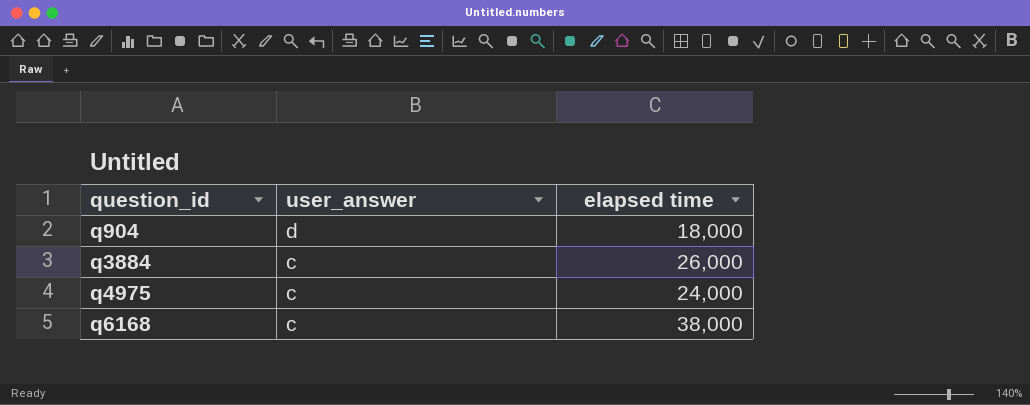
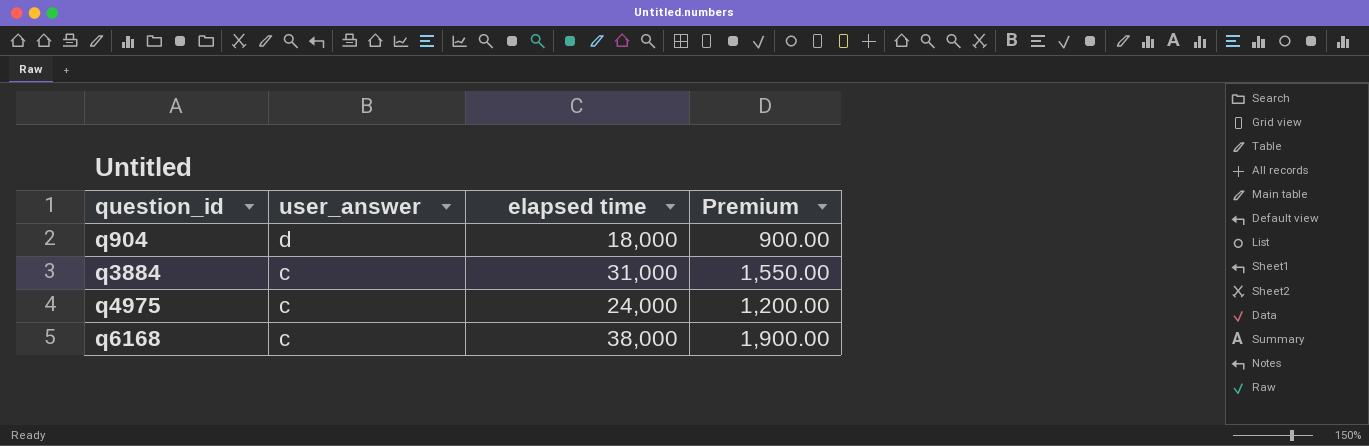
column Premium | formula: none -> [elapsed time] * 0.05
q3884 | elapsed time: 26,000 -> 31,000

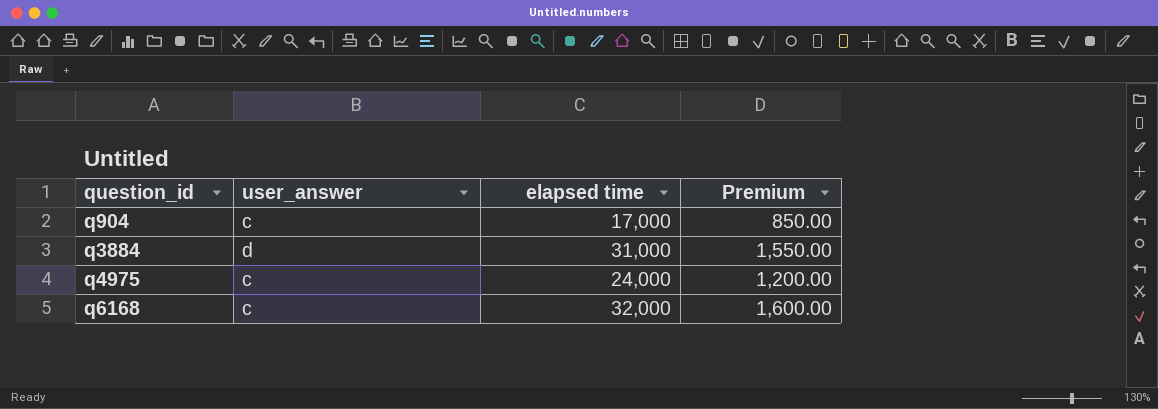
q904 | user_answer: d -> c
q904 | elapsed time: 18,000 -> 17,000
q904 | Premium: 900.00 -> 850.00
q3884 | user_answer: c -> d
q6168 | elapsed time: 38,000 -> 32,000
q6168 | Premium: 1,900.00 -> 1,600.00

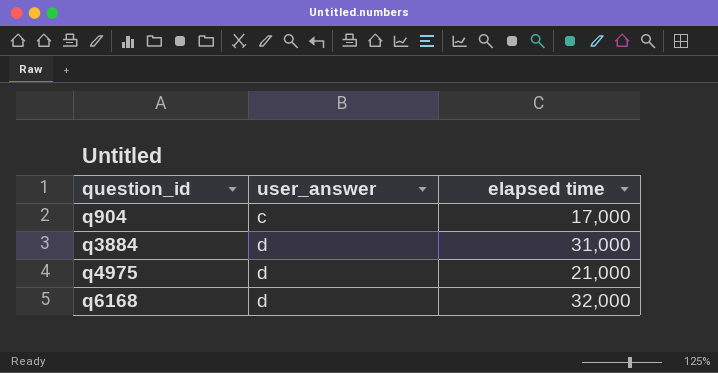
column Premium | formula: [elapsed time] * 0.05 -> none
q4975 | user_answer: c -> d
q4975 | elapsed time: 24,000 -> 21,000
q6168 | user_answer: c -> d

